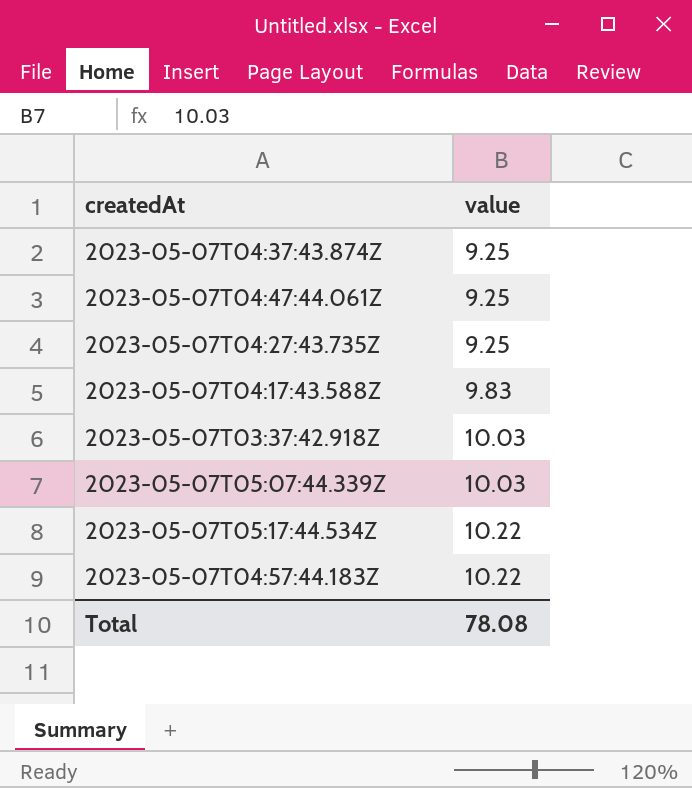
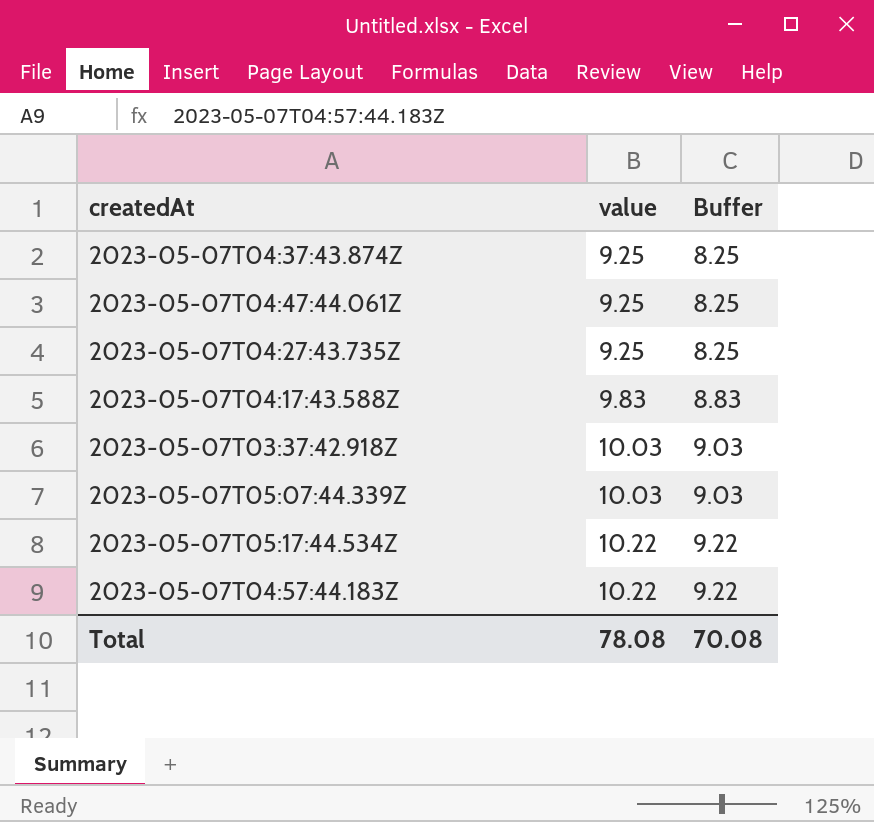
column Buffer | formula: none -> [value] - 1

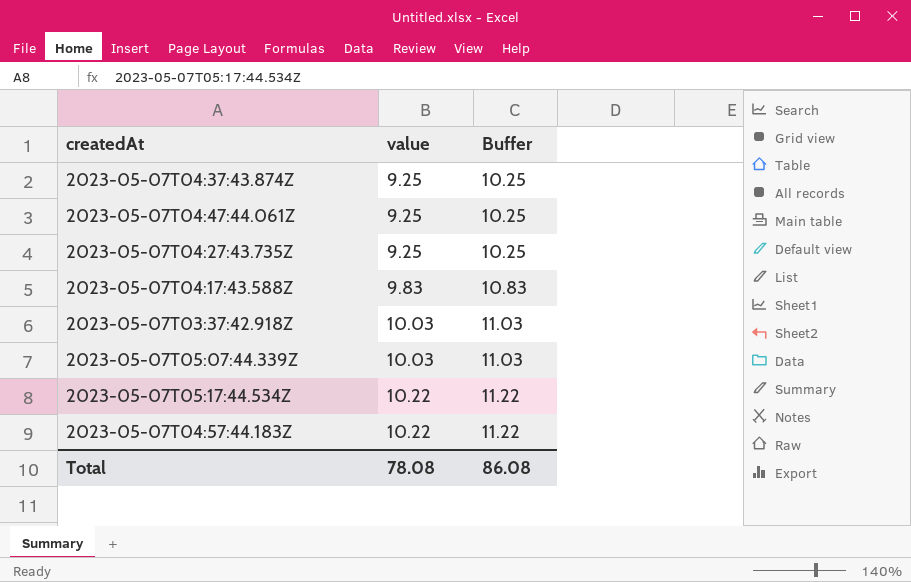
column Buffer | formula: [value] - 1 -> [value] + 1
Total | Buffer: 70.08 -> 86.08

